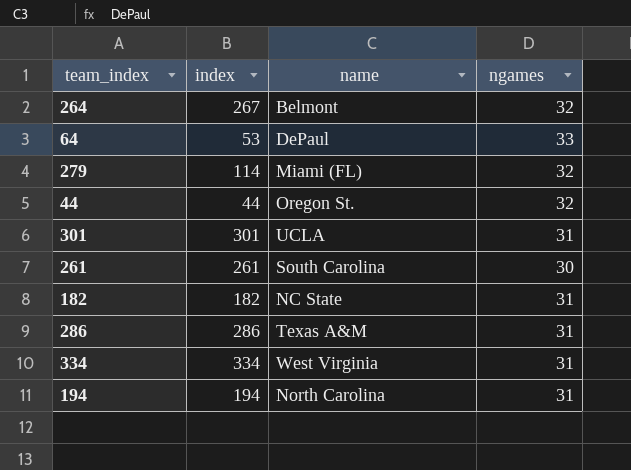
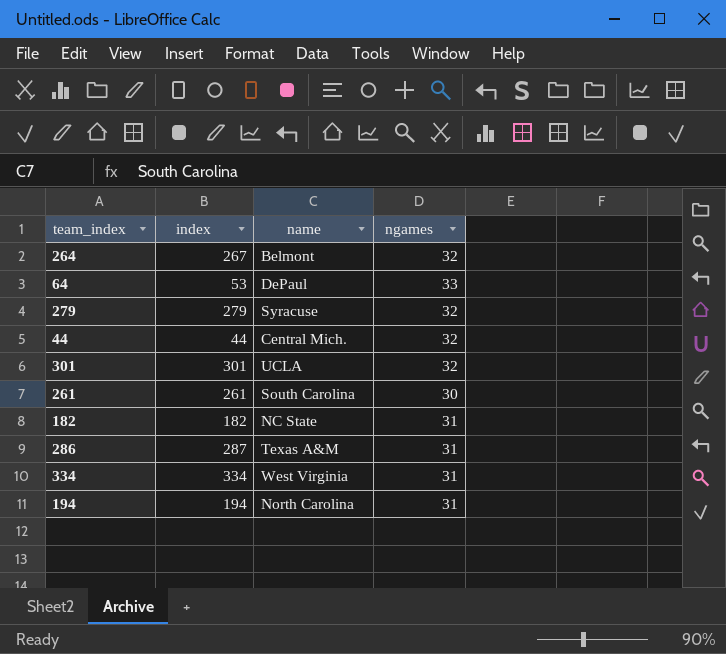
279 | index: 114 -> 279
279 | name: Miami (FL) -> Syracuse
44 | name: Oregon St. -> Central Mich.
301 | ngames: 31 -> 32
286 | index: 286 -> 287

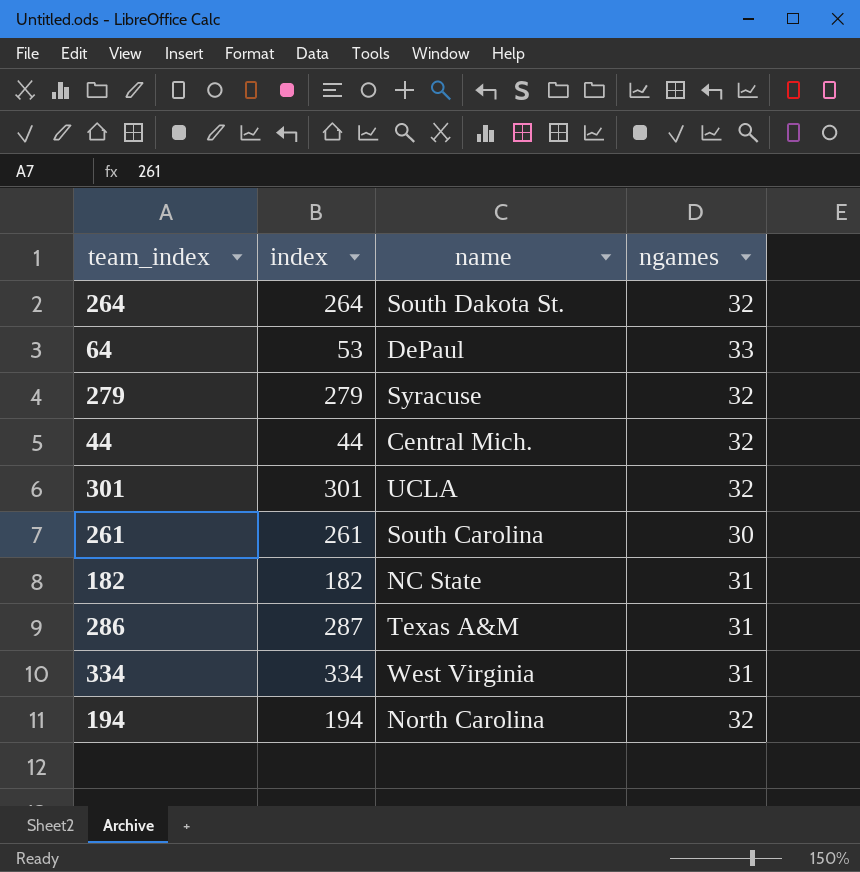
264 | index: 267 -> 264
264 | name: Belmont -> South Dakota St.
194 | ngames: 31 -> 32

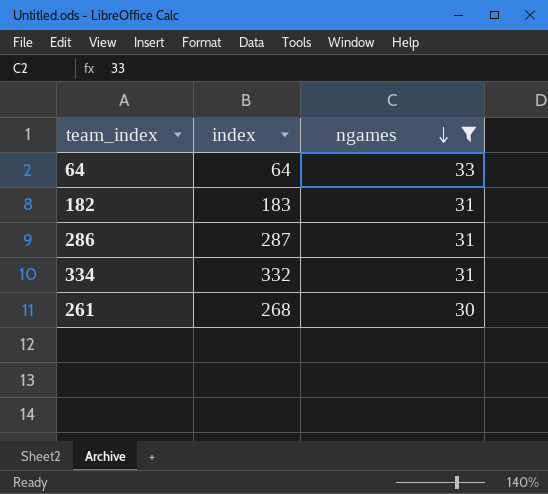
filter: none -> ngames != 32
row order: none -> ngames descending
column name | position: 3 -> none
64 | index: 53 -> 64
182 | index: 182 -> 183
334 | index: 334 -> 332
261 | index: 261 -> 268

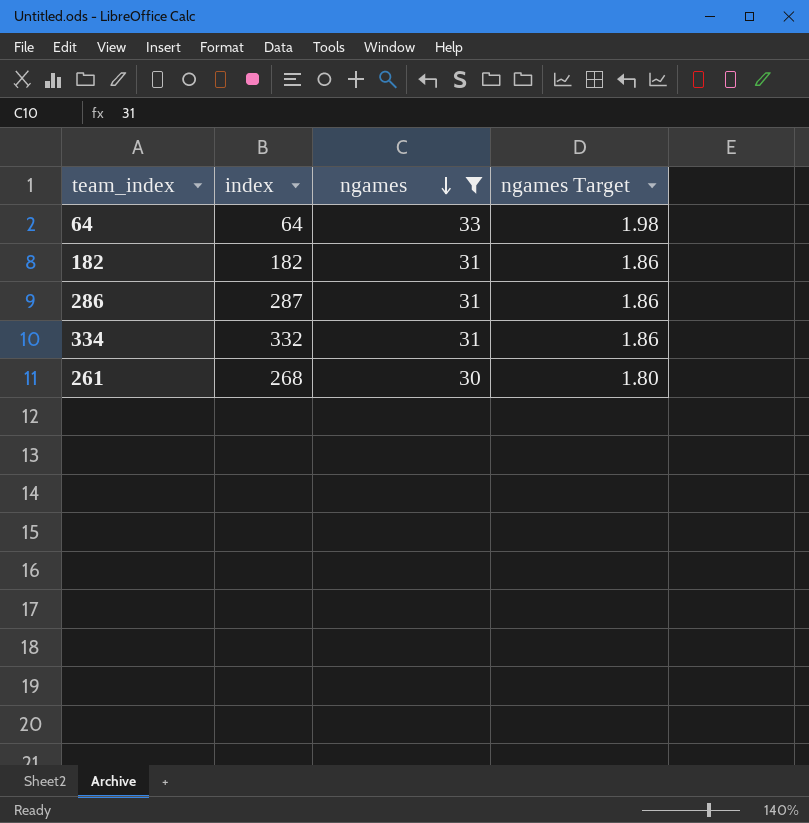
column ngames Target | formula: none -> [ngames] * 0.06
182 | index: 183 -> 182

